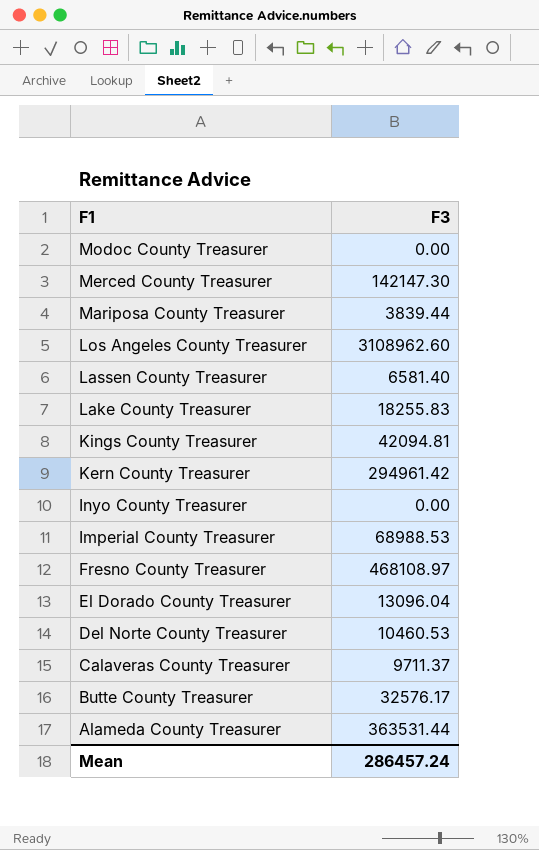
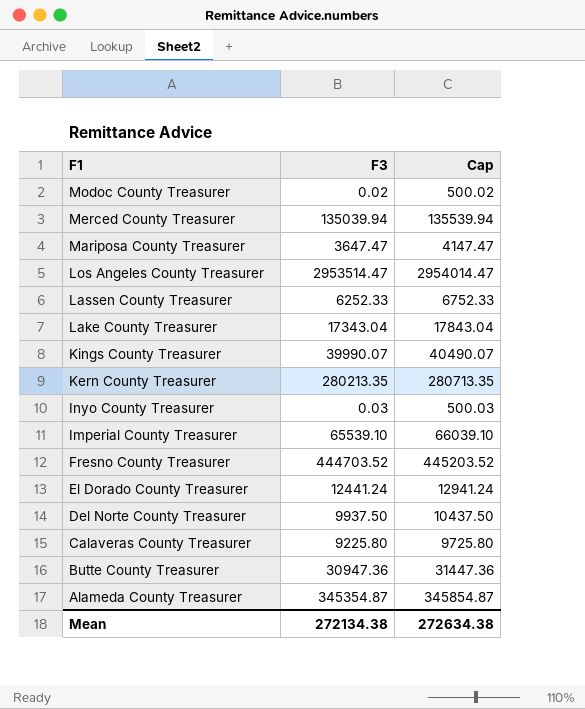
column Cap | formula: none -> [F3] + 500
Modoc County Treasurer | F3: 0.00 -> 0.02
Merced County Treasurer | F3: 142147.30 -> 135039.94
Mariposa County Treasurer | F3: 3839.44 -> 3647.47
Los Angeles County Treasurer | F3: 3108962.60 -> 2953514.47
Lassen County Treasurer | F3: 6581.40 -> 6252.33
Lake County Treasurer | F3: 18255.83 -> 17343.04
Kings County Treasurer | F3: 42094.81 -> 39990.07
Kern County Treasurer | F3: 294961.42 -> 280213.35
Inyo County Treasurer | F3: 0.00 -> 0.03
Imperial County Treasurer | F3: 68988.53 -> 65539.10
Fresno County Treasurer | F3: 468108.97 -> 444703.52
El Dorado County Treasurer | F3: 13096.04 -> 12441.24
Del Norte County Treasurer | F3: 10460.53 -> 9937.50
Calaveras County Treasurer | F3: 9711.37 -> 9225.80
Butte County Treasurer | F3: 32576.17 -> 30947.36
Alameda County Treasurer | F3: 363531.44 -> 345354.87
Mean | F3: 286457.24 -> 272134.38

